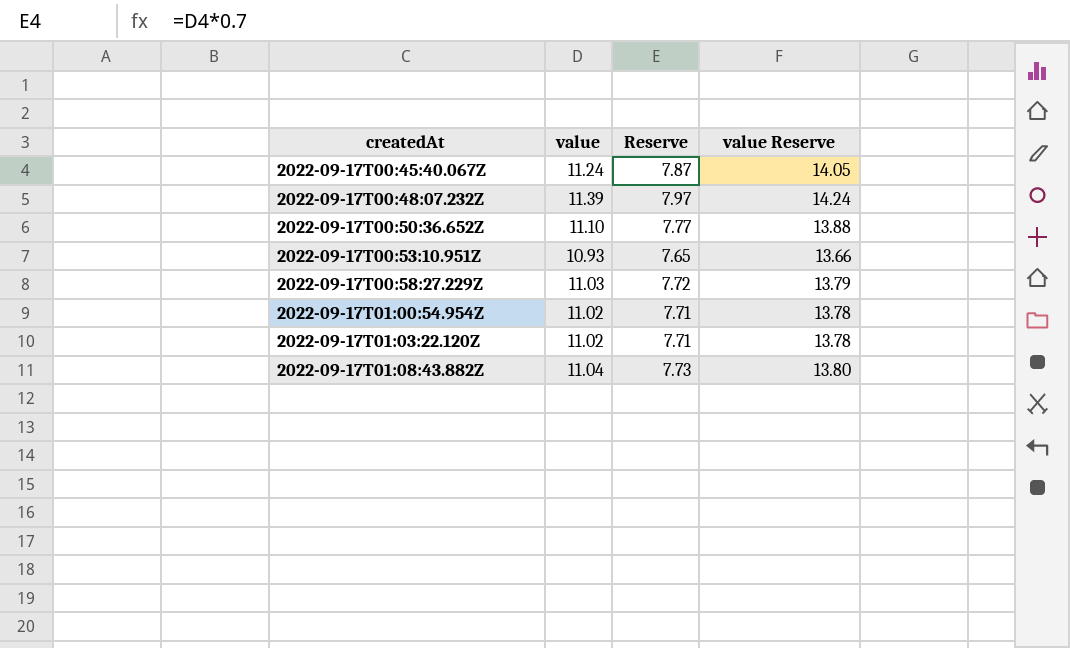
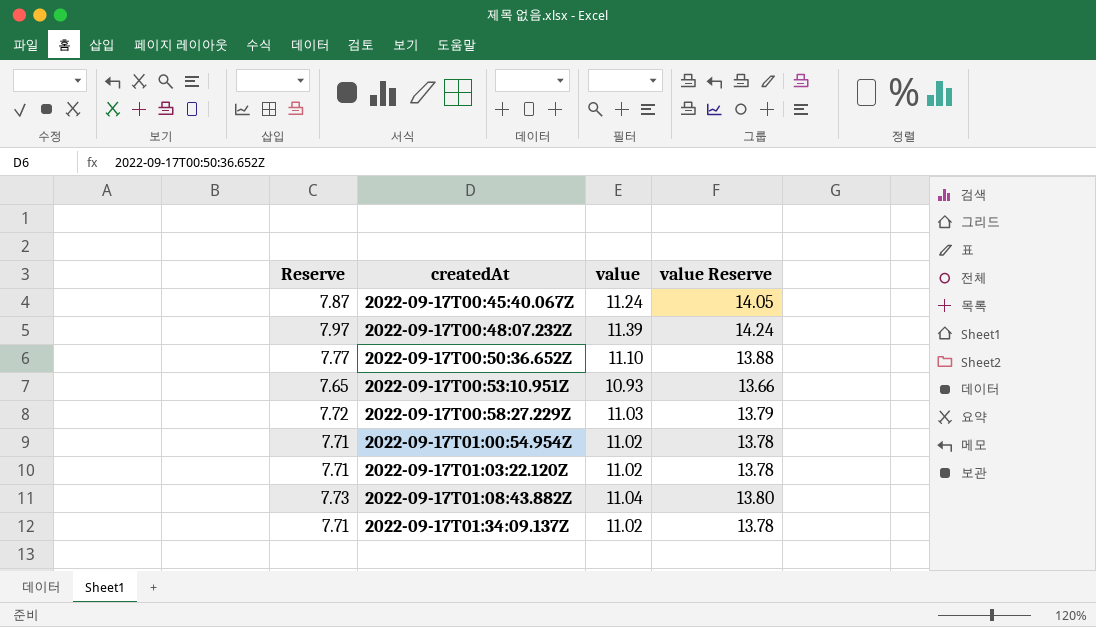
column Reserve | position: 3 -> 1
row 2022-09-17T01:34:09.137Z: none -> 7.71 | 11.02 | 13.78

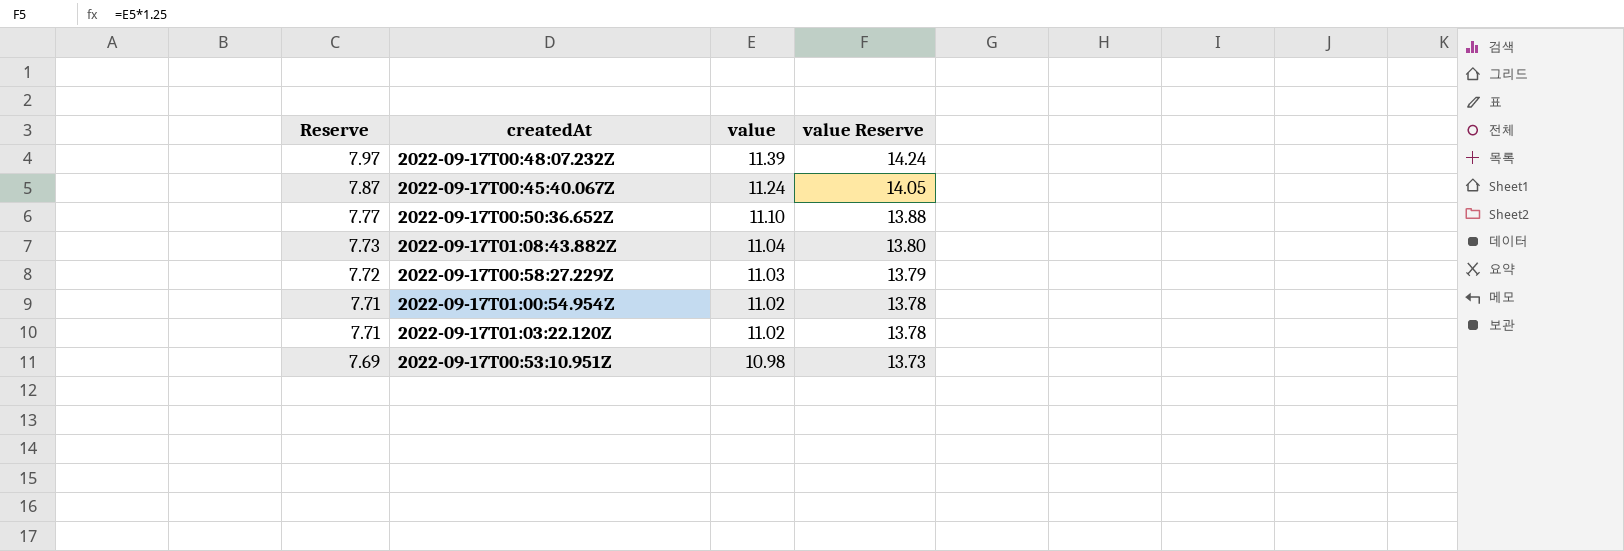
row order: createdAt ascending -> Reserve descending
row 2022-09-17T01:34:09.137Z: 7.71 | 11.02 | 13.78 -> none
2022-09-17T00:53:10.951Z | Reserve: 7.65 -> 7.69
2022-09-17T00:53:10.951Z | value: 10.93 -> 10.98
2022-09-17T00:53:10.951Z | value Reserve: 13.66 -> 13.73

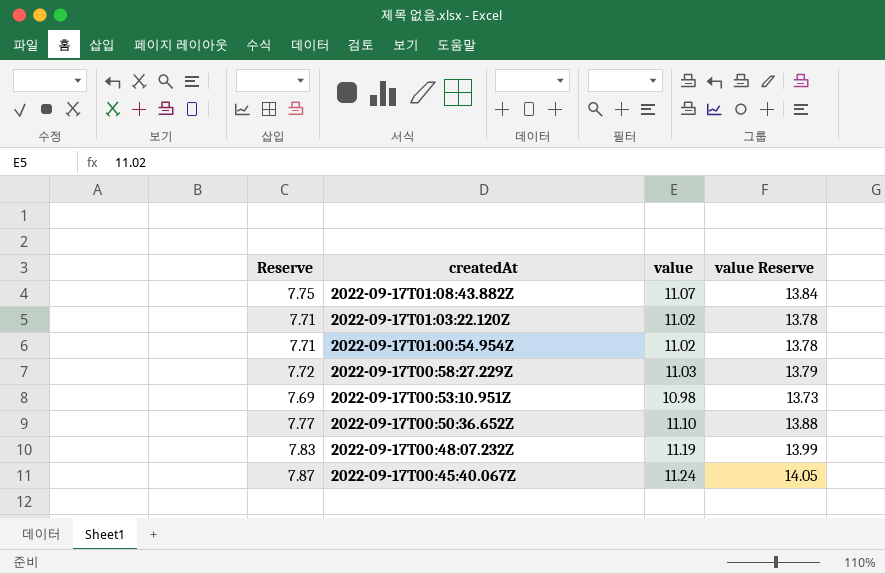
row order: Reserve descending -> createdAt descending
2022-09-17T01:08:43.882Z | Reserve: 7.73 -> 7.75
2022-09-17T01:08:43.882Z | value: 11.04 -> 11.07
2022-09-17T01:08:43.882Z | value Reserve: 13.80 -> 13.84
2022-09-17T00:48:07.232Z | Reserve: 7.97 -> 7.83
2022-09-17T00:48:07.232Z | value: 11.39 -> 11.19
2022-09-17T00:48:07.232Z | value Reserve: 14.24 -> 13.99

